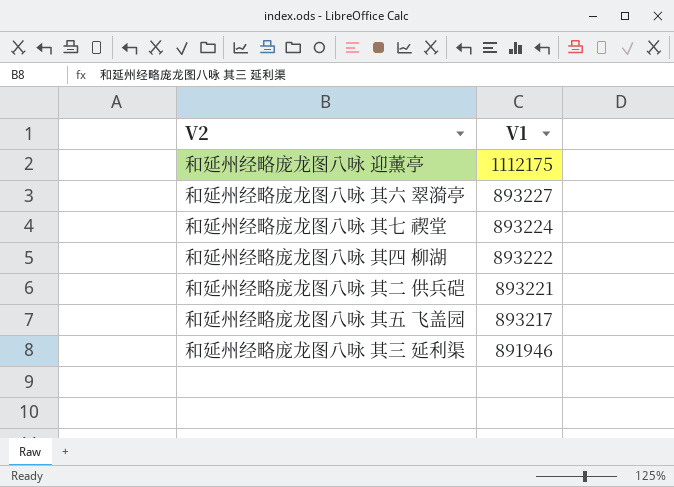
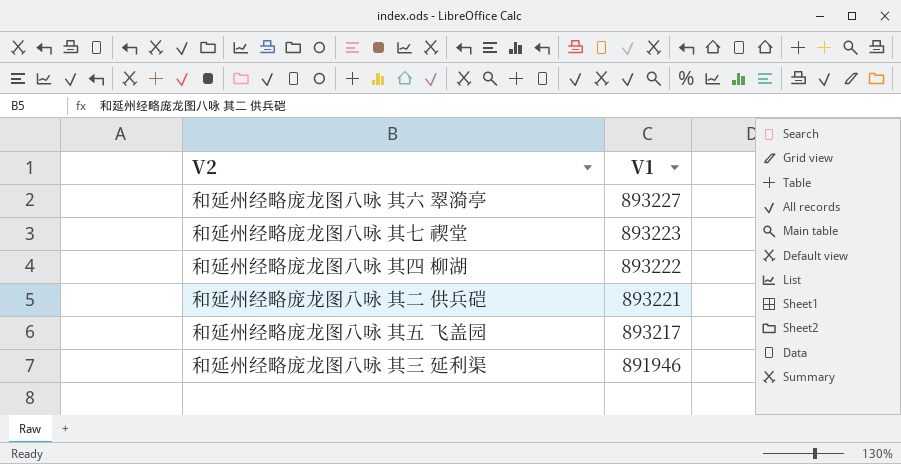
row 和延州经略庞龙图八咏 迎薰亭: 1112175 -> none
和延州经略庞龙图八咏 其七 禊堂 | V1: 893224 -> 893223

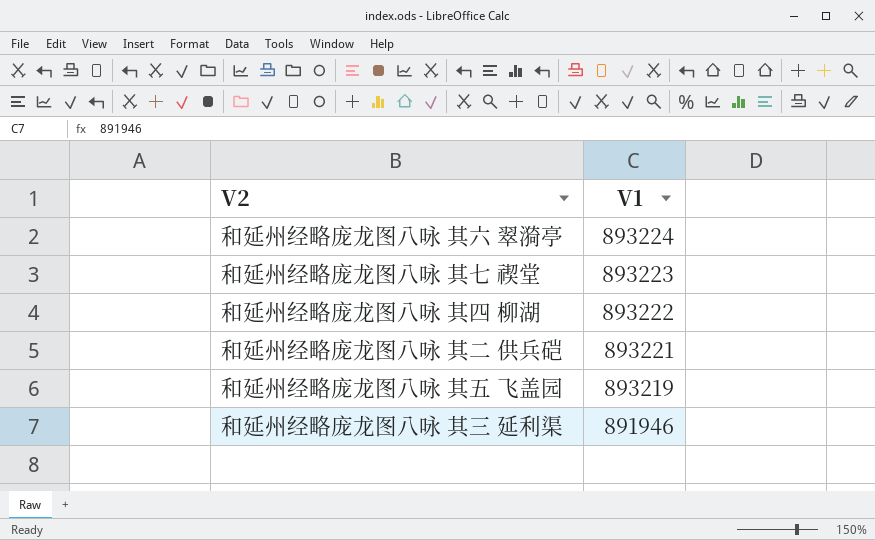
和延州经略庞龙图八咏 其六 翠漪亭 | V1: 893227 -> 893224
和延州经略庞龙图八咏 其五 飞盖园 | V1: 893217 -> 893219

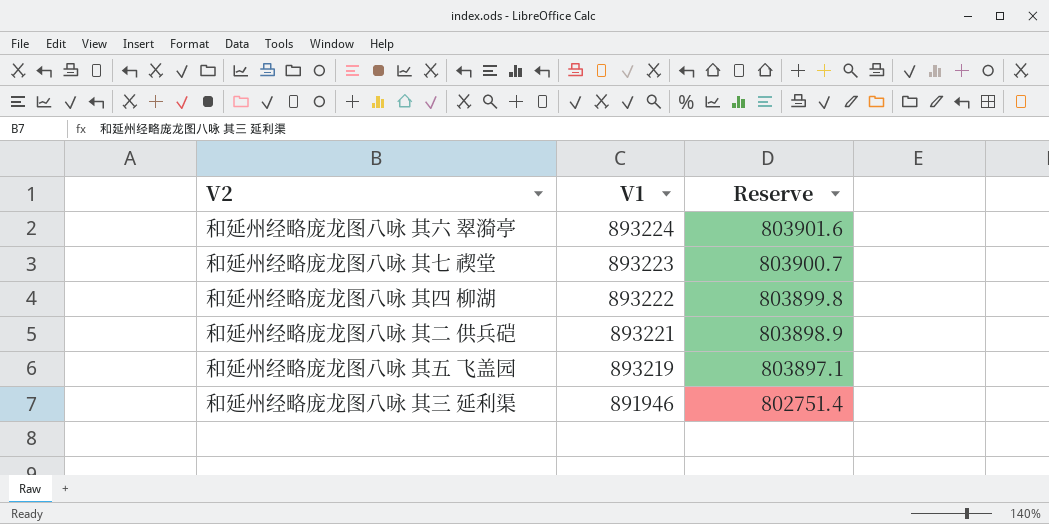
column Reserve | formula: none -> [V1] * 0.9

